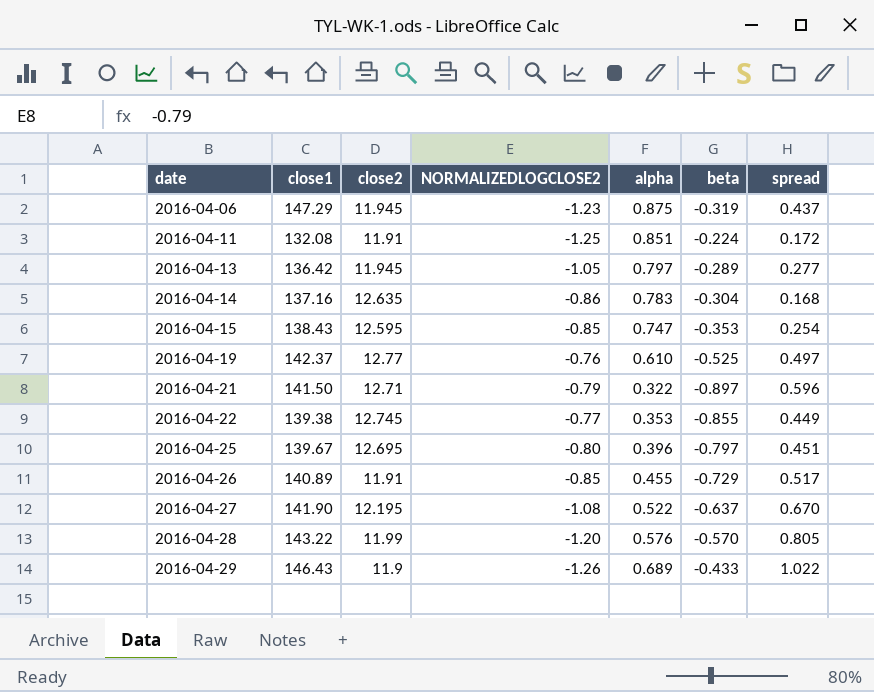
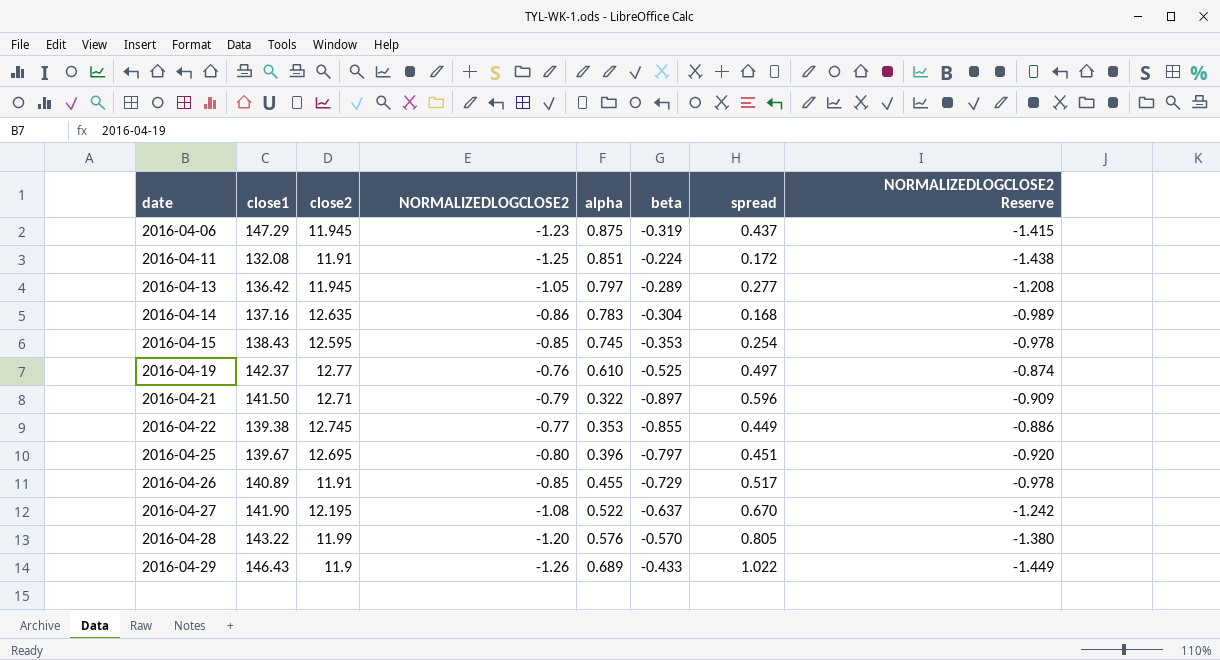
column NORMALIZEDLOGCLOSE2 Reserve | formula: none -> [NORMALIZEDLOGCLOSE2] * 1.15
2016-04-15 | alpha: 0.747 -> 0.745

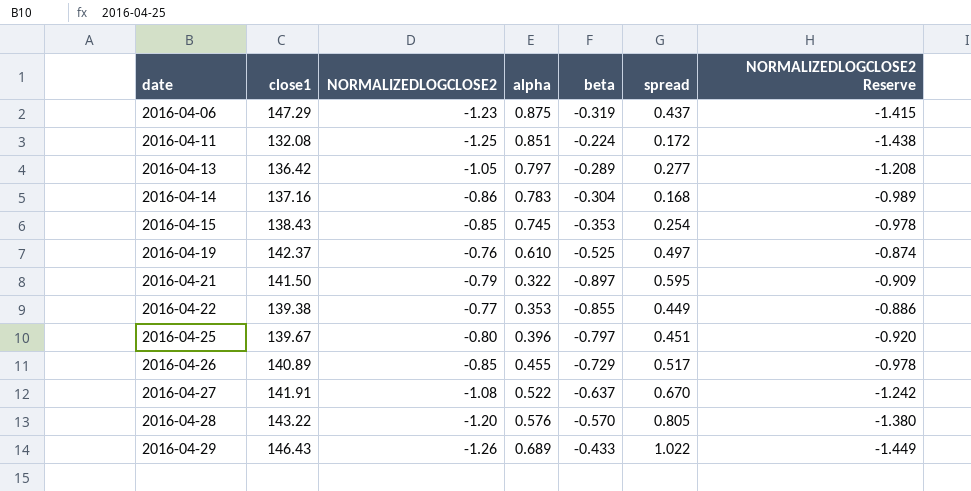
column close2 | position: 3 -> none
2016-04-21 | spread: 0.596 -> 0.595
2016-04-27 | close1: 141.90 -> 141.91

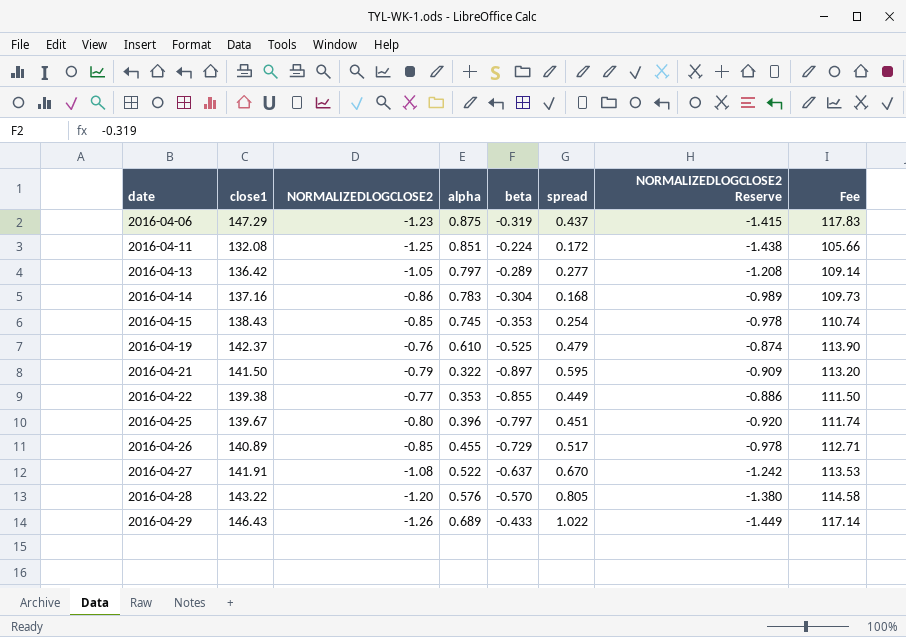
column Fee | formula: none -> [close1] * 0.8
2016-04-19 | spread: 0.497 -> 0.479

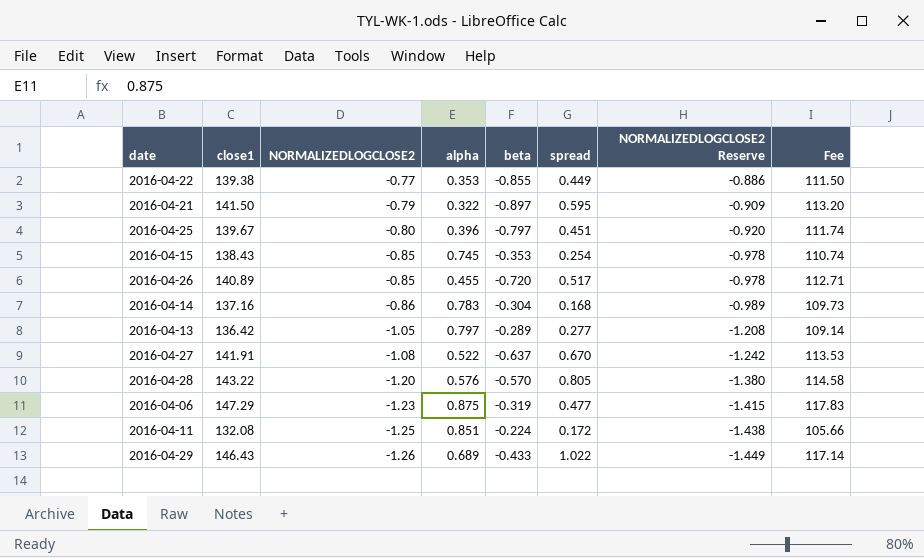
row order: date ascending -> NORMALIZEDLOGCLOSE2 descending
row 2016-04-19: 142.37 | -0.76 | 0.610 | -0.525 | 0.479 | -0.874 | 113.90 -> none
2016-04-26 | beta: -0.729 -> -0.720
2016-04-06 | spread: 0.437 -> 0.477

